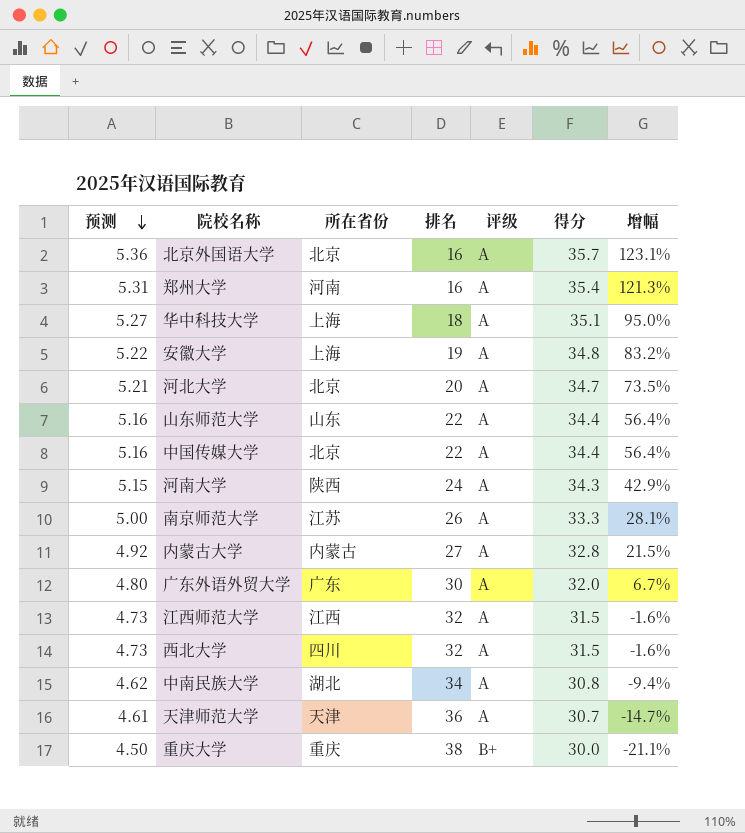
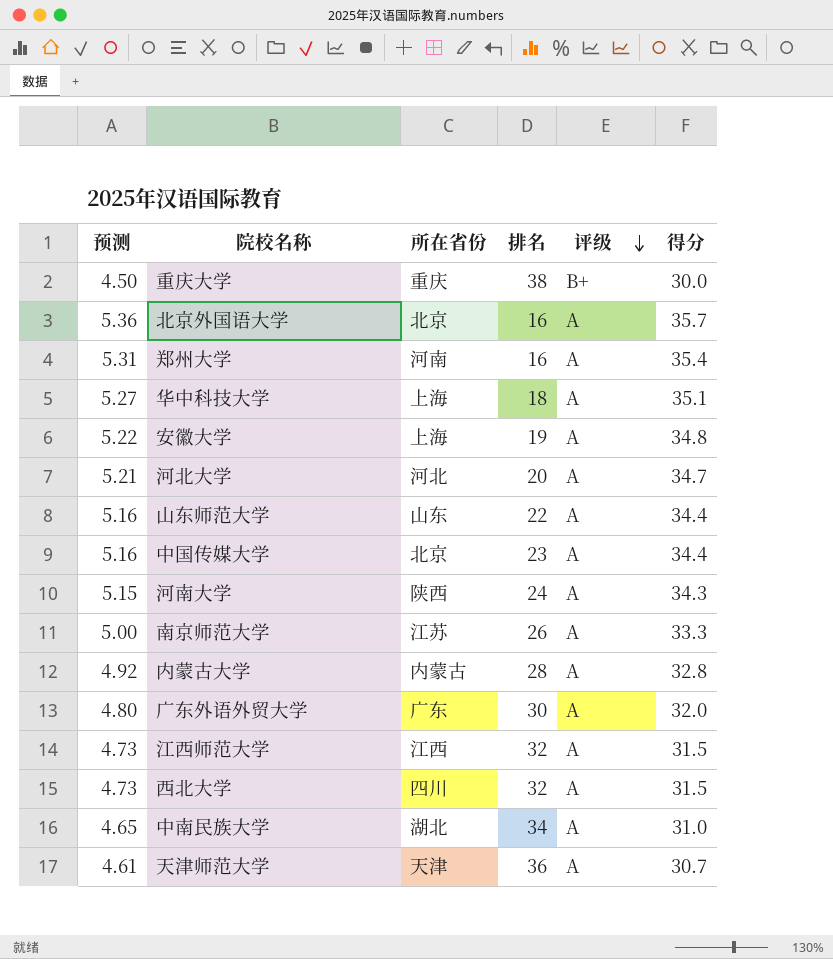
row order: 预测 descending -> 评级 descending
column 增幅 | formula: ([得分] - [排名]) / [排名] -> none
河北大学 | 所在省份: 北京 -> 河北
中国传媒大学 | 排名: 22 -> 23
内蒙古大学 | 排名: 27 -> 28
中南民族大学 | 预测: 4.62 -> 4.65
中南民族大学 | 得分: 30.8 -> 31.0

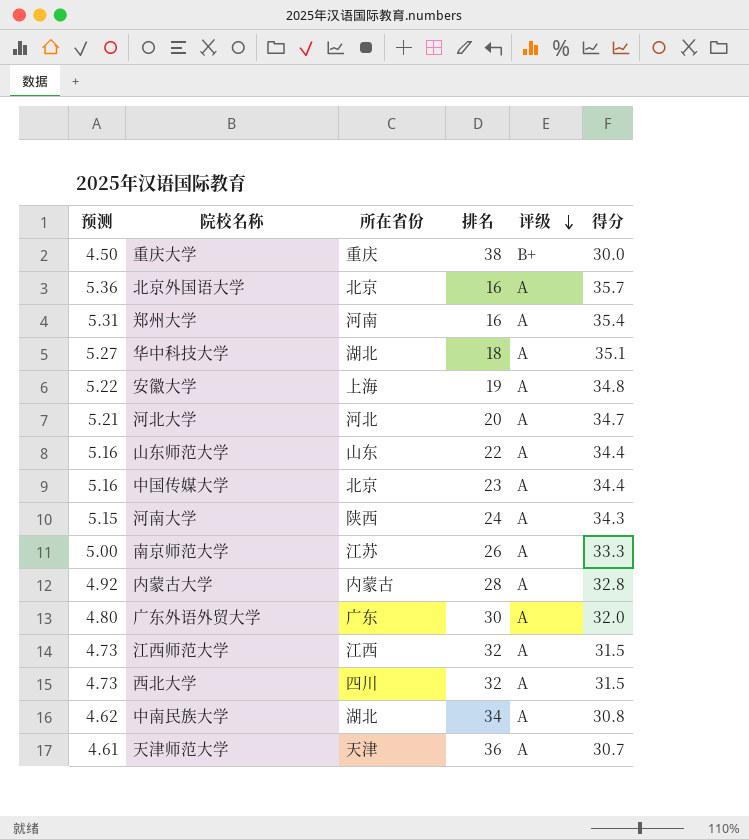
华中科技大学 | 所在省份: 上海 -> 湖北
中南民族大学 | 预测: 4.65 -> 4.62
中南民族大学 | 得分: 31.0 -> 30.8

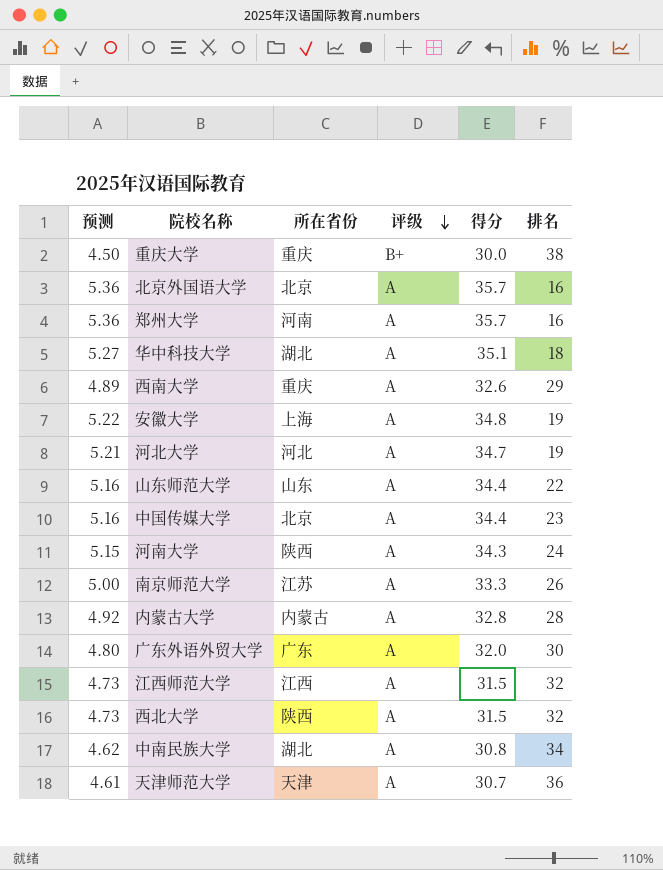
column 排名 | position: 4 -> 6
郑州大学 | 预测: 5.31 -> 5.36
郑州大学 | 得分: 35.4 -> 35.7
row 西南大学: none -> 4.89 | 重庆 | A | 32.6 | 29
河北大学 | 排名: 20 -> 19
西北大学 | 所在省份: 四川 -> 陕西

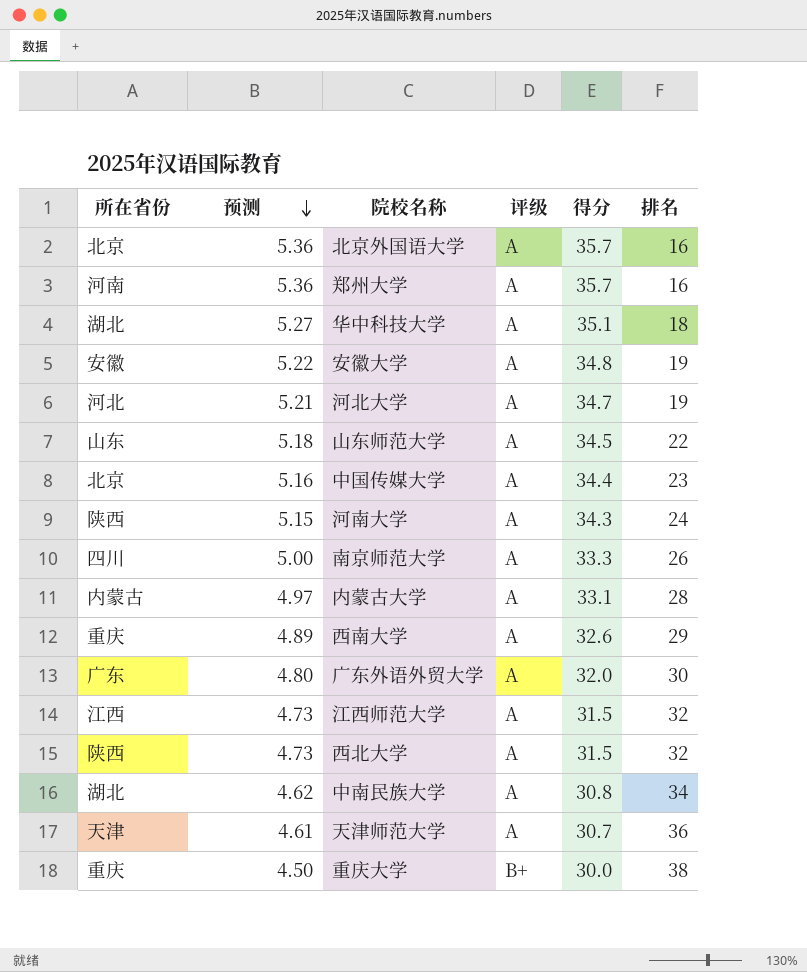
row order: 评级 descending -> 预测 descending
column 所在省份 | position: 3 -> 1
安徽大学 | 所在省份: 上海 -> 安徽
山东师范大学 | 预测: 5.16 -> 5.18
山东师范大学 | 得分: 34.4 -> 34.5
南京师范大学 | 所在省份: 江苏 -> 四川
内蒙古大学 | 预测: 4.92 -> 4.97
内蒙古大学 | 得分: 32.8 -> 33.1

